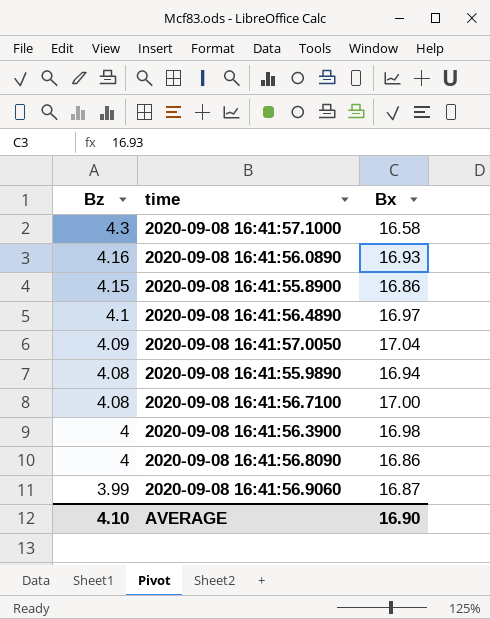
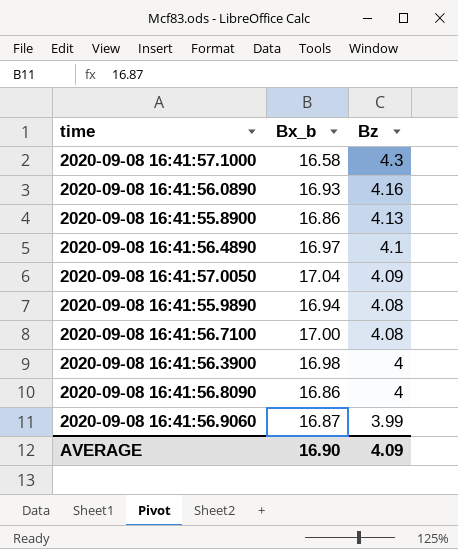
column name: Bx -> Bx_b
column Bz | position: 1 -> 3
2020-09-08 16:41:55.8900 | Bz: 4.15 -> 4.13
AVERAGE | Bz: 4.10 -> 4.09

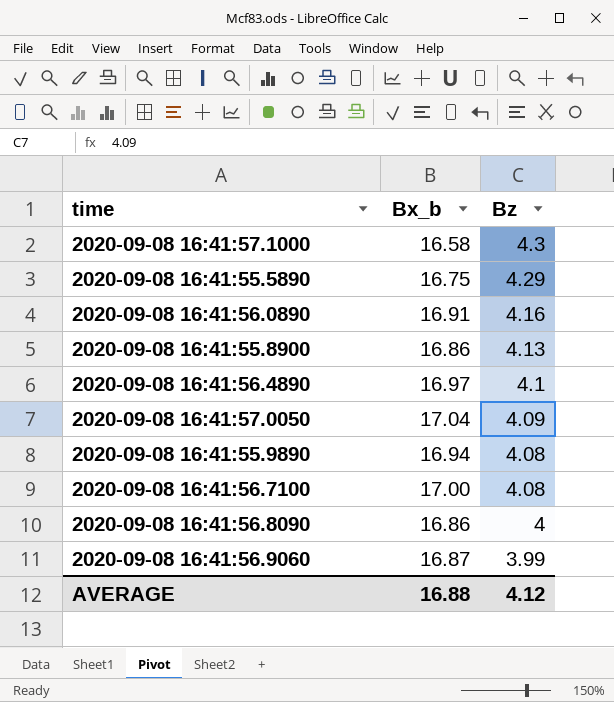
row 2020-09-08 16:41:56.3900: 16.98 | 4 -> none
row 2020-09-08 16:41:55.5890: none -> 16.75 | 4.29
2020-09-08 16:41:56.0890 | Bx_b: 16.93 -> 16.91
AVERAGE | Bx_b: 16.90 -> 16.88
AVERAGE | Bz: 4.09 -> 4.12

